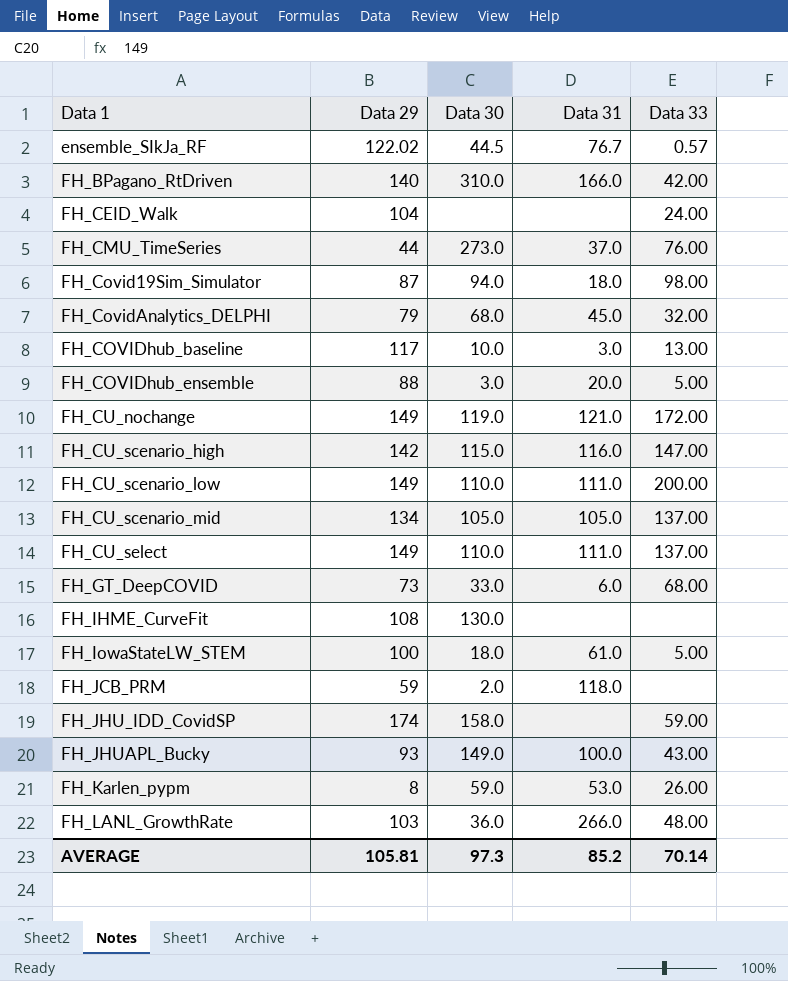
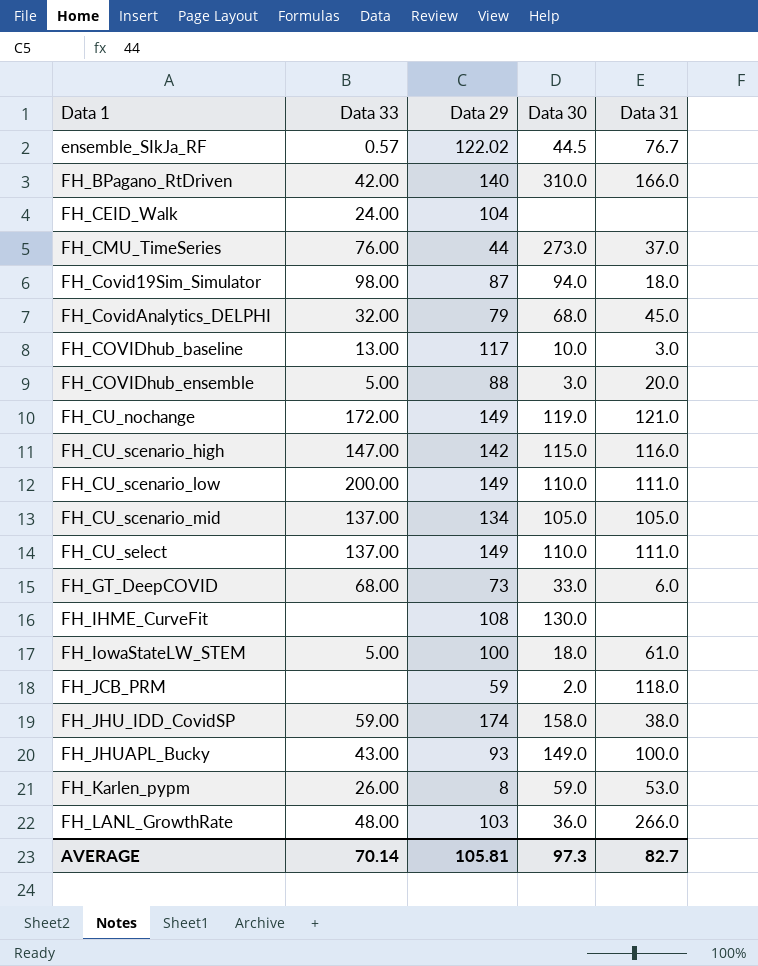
column Data 33 | position: 5 -> 2
FH_JHU_IDD_CovidSP | Data 31: none -> 38.0
AVERAGE | Data 31: 85.2 -> 82.7

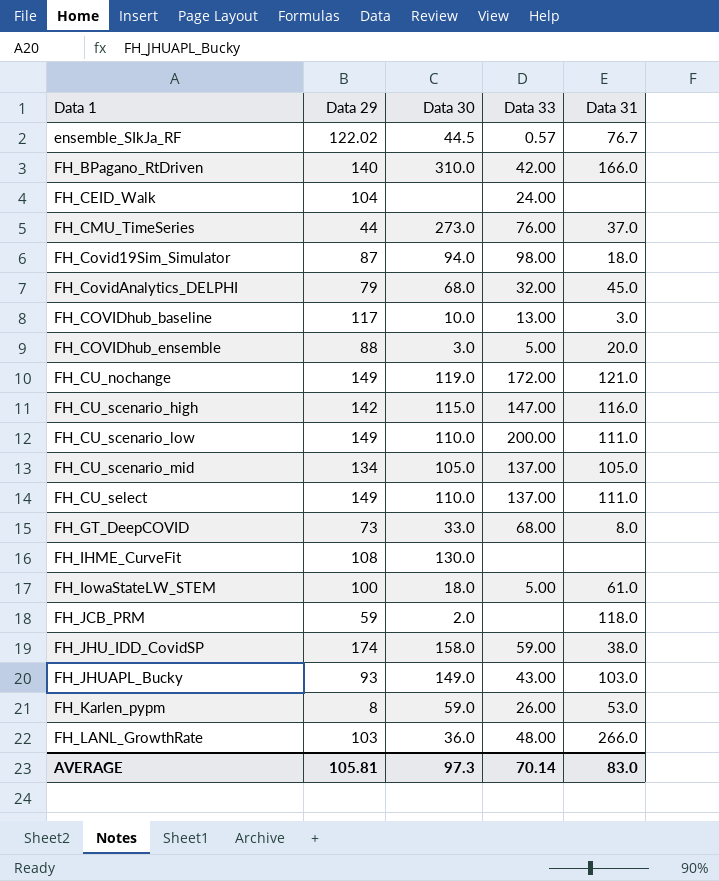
column Data 33 | position: 2 -> 4
FH_GT_DeepCOVID | Data 31: 6.0 -> 8.0
FH_JHUAPL_Bucky | Data 31: 100.0 -> 103.0
AVERAGE | Data 31: 82.7 -> 83.0

